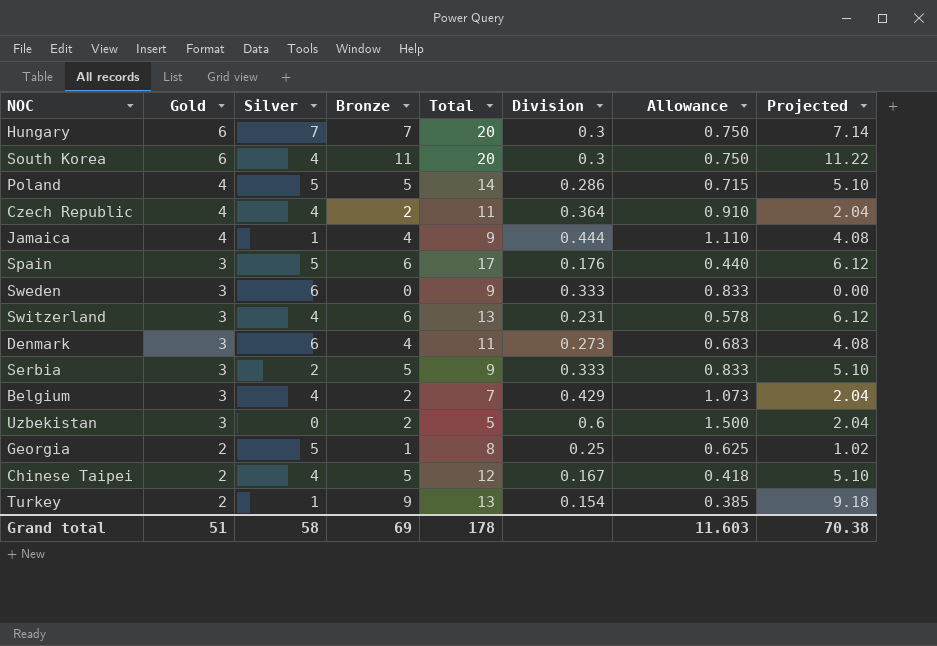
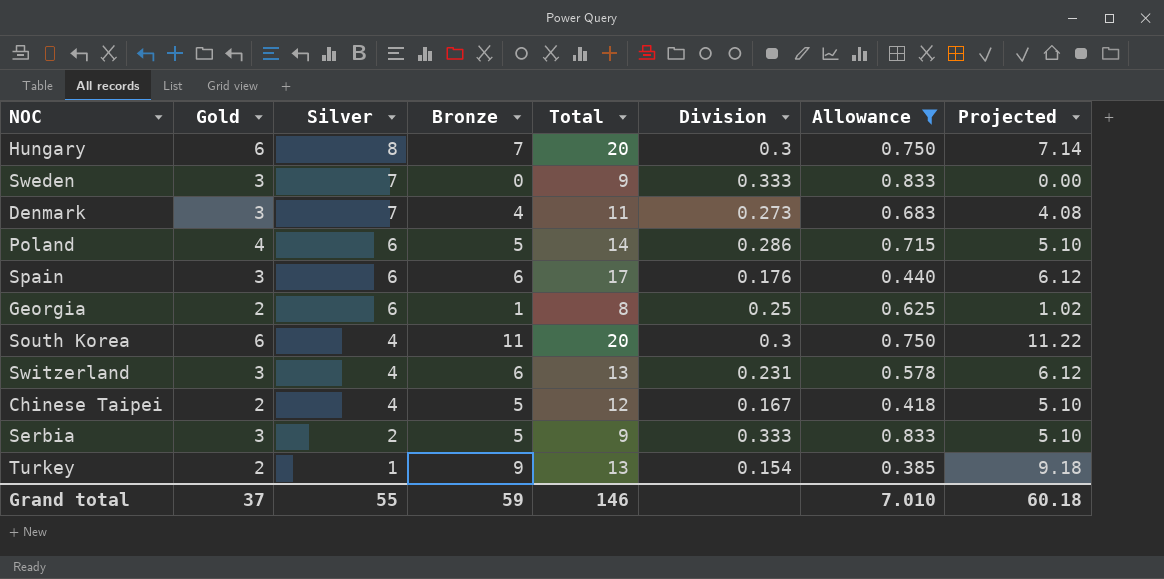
filter: none -> Allowance <= 0.833
row order: Gold descending -> Silver descending
Hungary | Silver: 7 -> 8
Sweden | Silver: 6 -> 7
Denmark | Silver: 6 -> 7
Poland | Silver: 5 -> 6
Spain | Silver: 5 -> 6
Georgia | Silver: 5 -> 6
Grand total | Gold: 51 -> 37
Grand total | Silver: 58 -> 55
Grand total | Bronze: 69 -> 59
Grand total | Total: 178 -> 146
Grand total | Allowance: 11.603 -> 7.010
Grand total | Projected: 70.38 -> 60.18

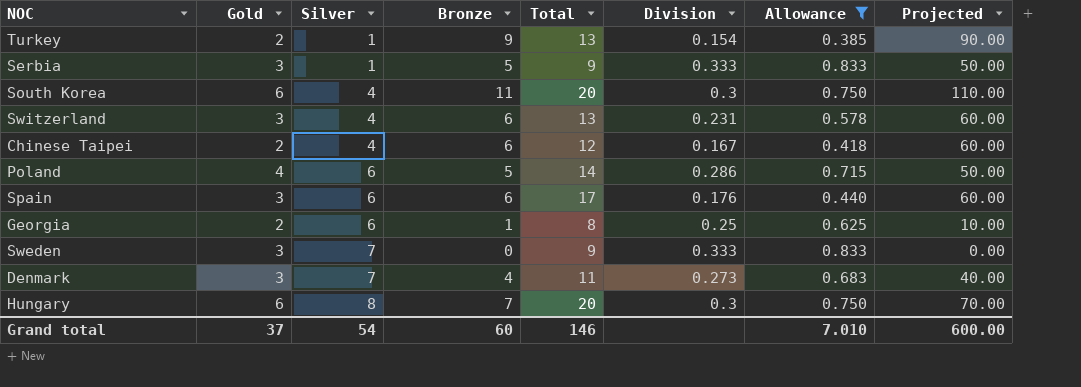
row order: Silver descending -> Silver ascending
column Projected | formula: [Bronze] * 1.02 -> [Bronze] * 10
Serbia | Silver: 2 -> 1
Chinese Taipei | Bronze: 5 -> 6
Grand total | Silver: 55 -> 54
Grand total | Bronze: 59 -> 60
Grand total | Projected: 60.18 -> 600.00

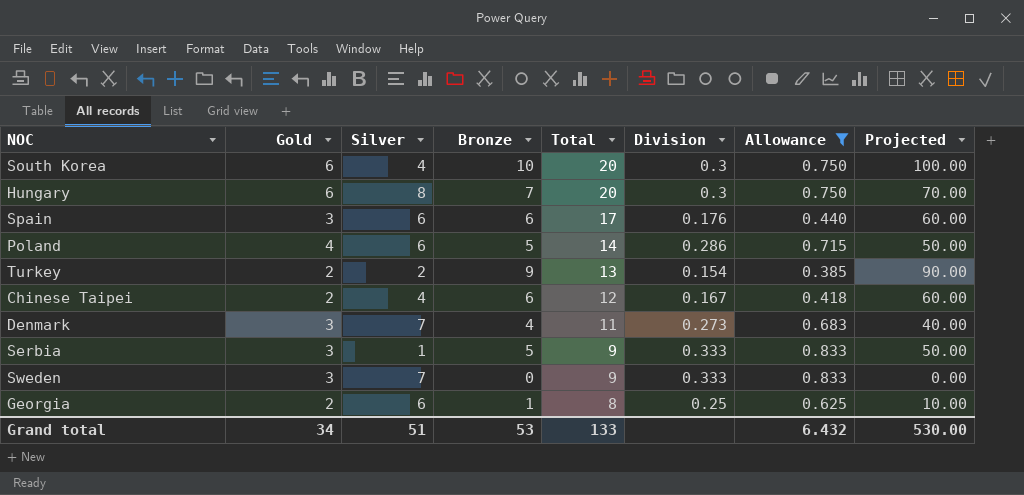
row order: Silver ascending -> Total descending
row Switzerland: 3 | 4 | 6 | 13 | 0.231 | 0.578 | 60.00 -> none
South Korea | Bronze: 11 -> 10
South Korea | Projected: 110.00 -> 100.00
Turkey | Silver: 1 -> 2
Grand total | Gold: 37 -> 34
Grand total | Silver: 54 -> 51
Grand total | Bronze: 60 -> 53
Grand total | Total: 146 -> 133
Grand total | Allowance: 7.010 -> 6.432
Grand total | Projected: 600.00 -> 530.00

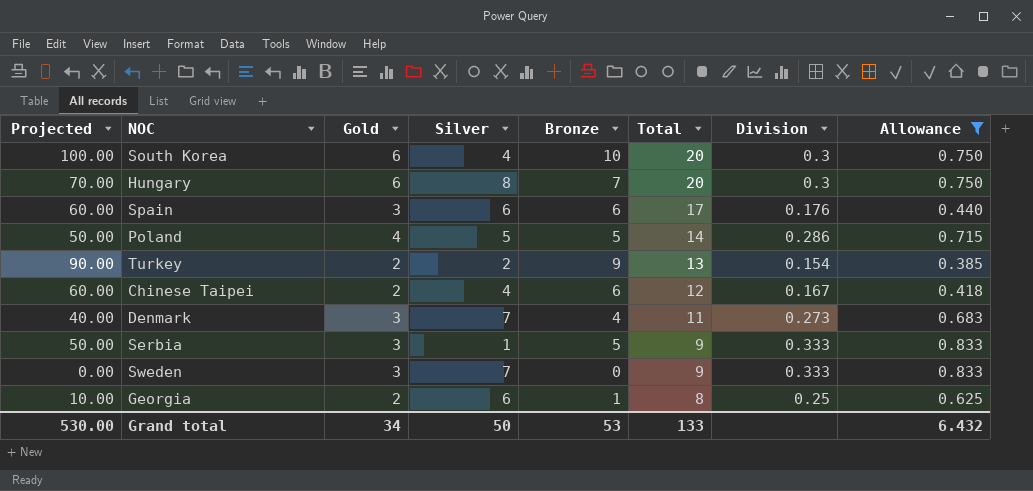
column Projected | position: 8 -> 1
Poland | Silver: 6 -> 5
Grand total | Silver: 51 -> 50

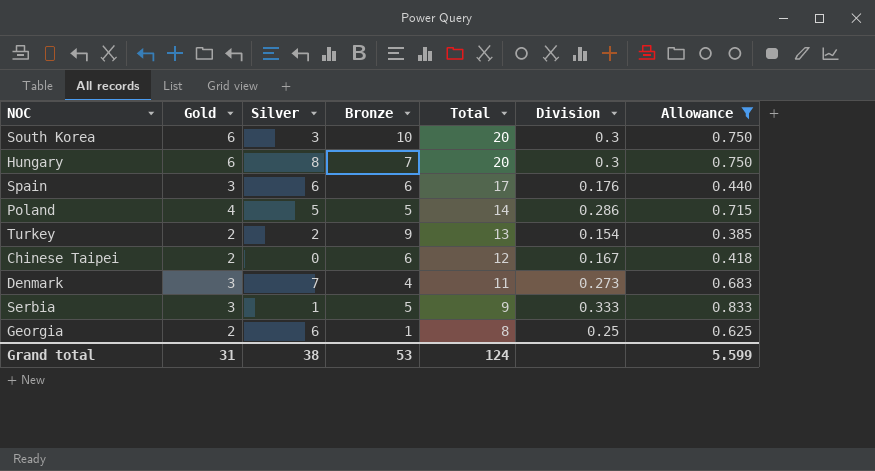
column Projected | formula: [Bronze] * 10 -> none
row Sweden: 0.00 | 3 | 7 | 0 | 9 | 0.333 | 0.833 -> none
South Korea | Silver: 4 -> 3
Chinese Taipei | Silver: 4 -> 0
Grand total | Gold: 34 -> 31
Grand total | Silver: 50 -> 38
Grand total | Total: 133 -> 124
Grand total | Allowance: 6.432 -> 5.599

